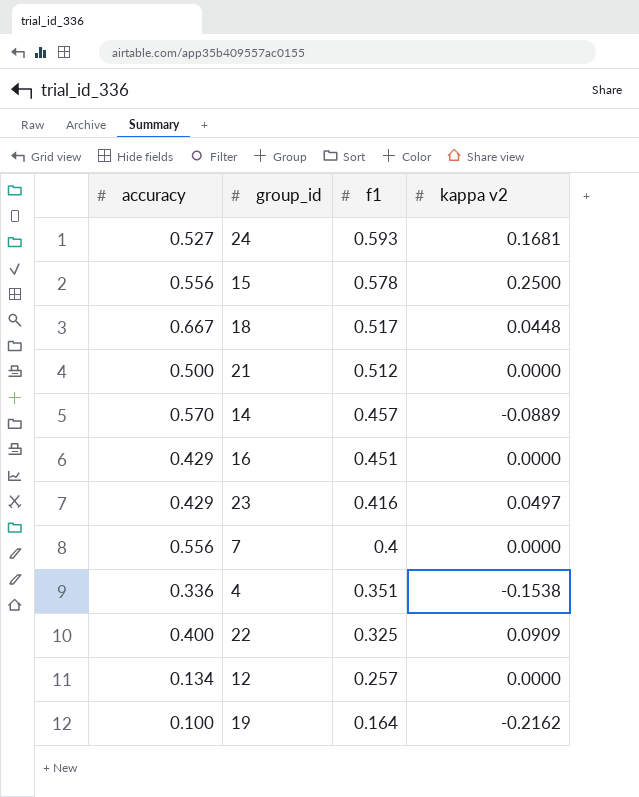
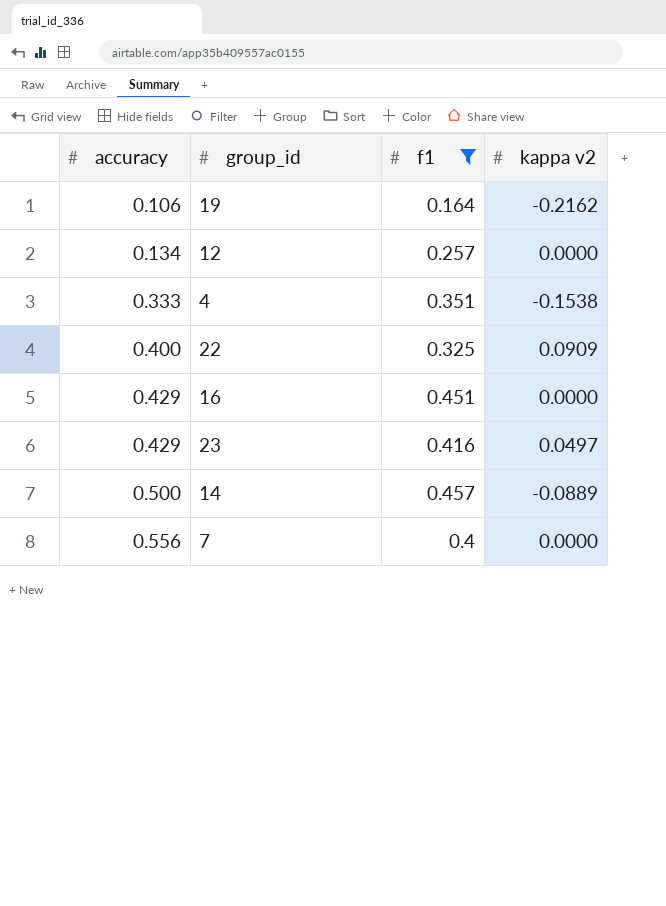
filter: none -> f1 <= 0.457
row order: f1 descending -> accuracy ascending
19 | accuracy: 0.100 -> 0.106
4 | accuracy: 0.336 -> 0.333
14 | accuracy: 0.570 -> 0.500

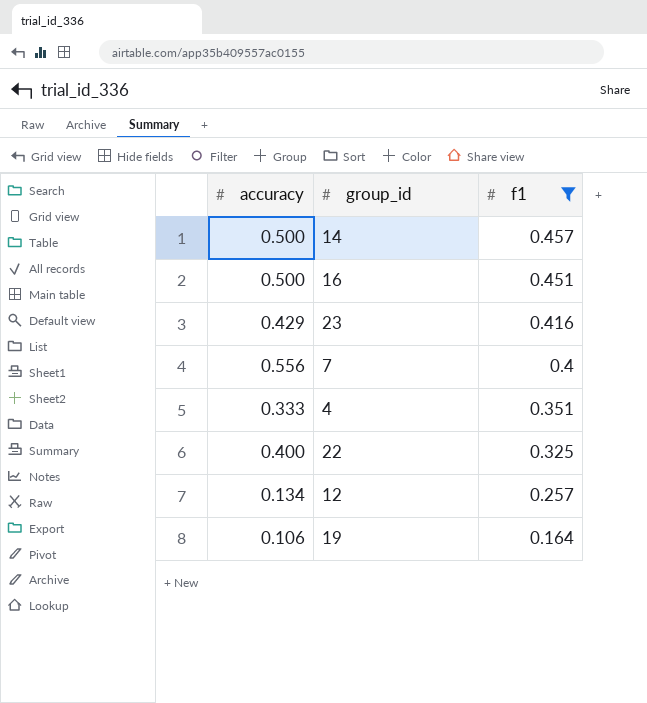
row order: accuracy ascending -> f1 descending
column kappa v2 | position: 4 -> none
16 | accuracy: 0.429 -> 0.500

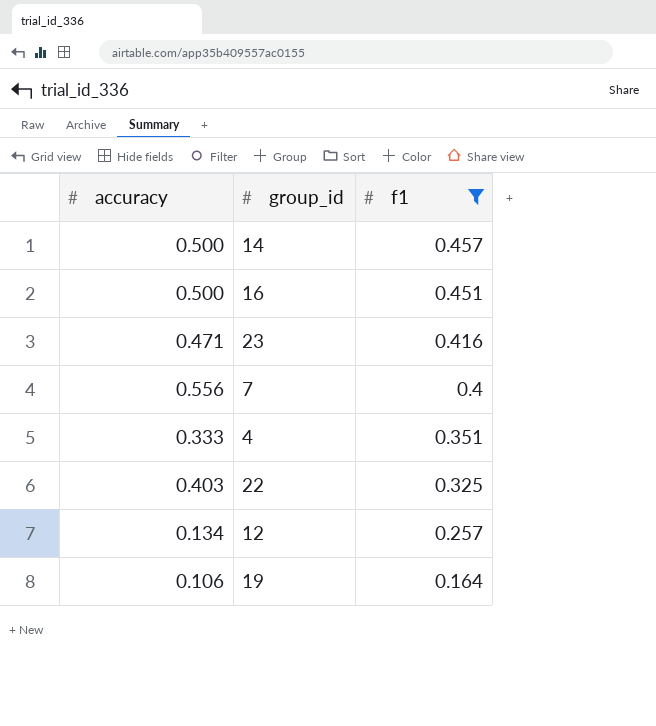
23 | accuracy: 0.429 -> 0.471
22 | accuracy: 0.400 -> 0.403

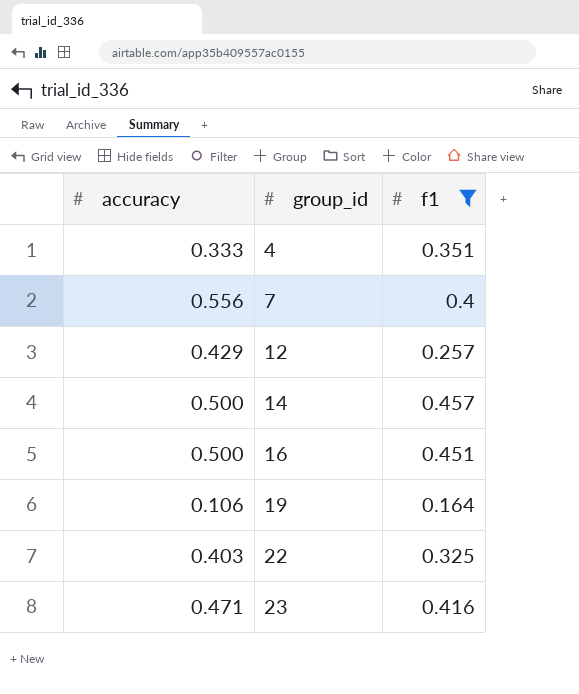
row order: f1 descending -> group_id ascending
12 | accuracy: 0.134 -> 0.429

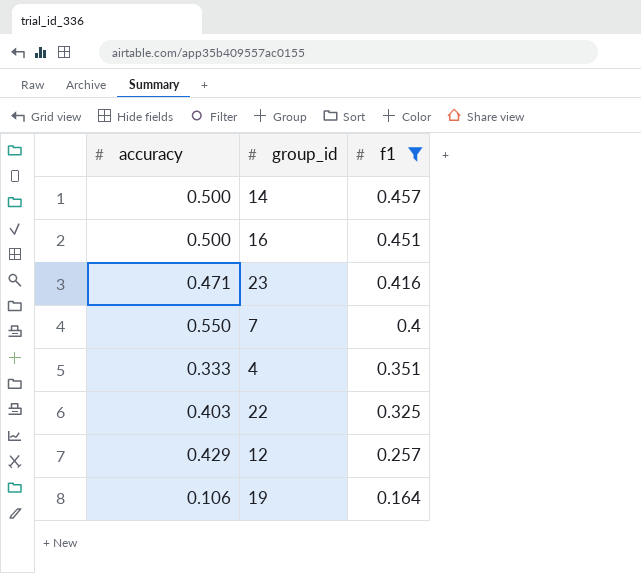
row order: group_id ascending -> f1 descending
7 | accuracy: 0.556 -> 0.550

